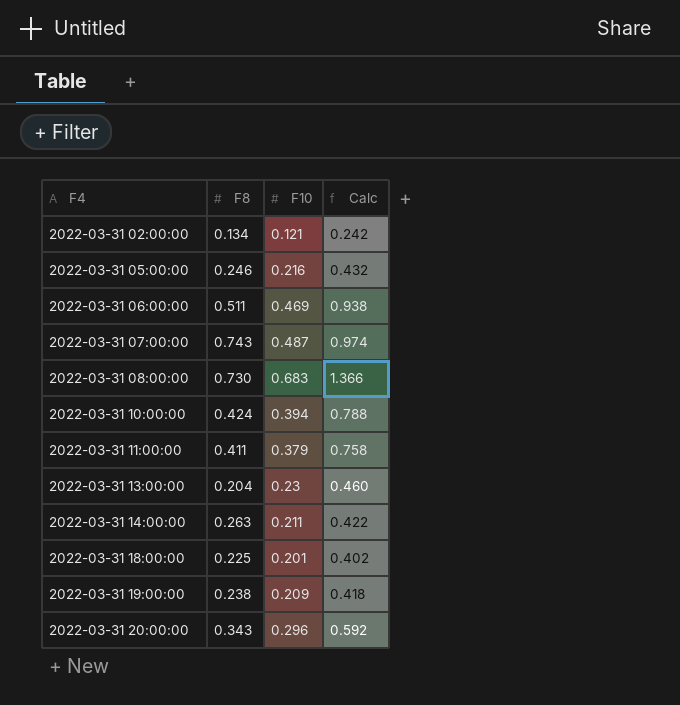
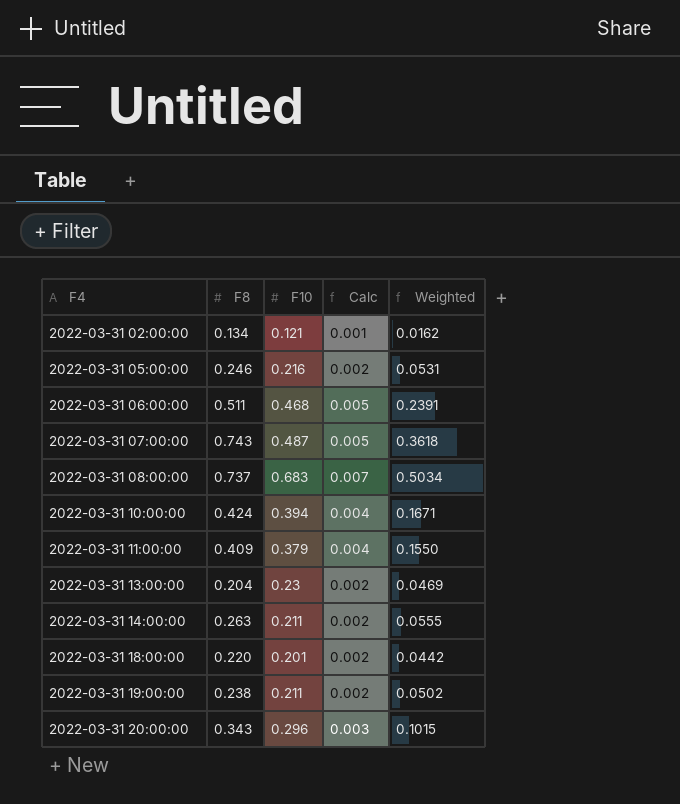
column Calc | formula: [F10] * 2 -> [F10] * 0.01
column Weighted | formula: none -> [F8] * [F10]
2022-03-31 06:00:00 | F10: 0.469 -> 0.468
2022-03-31 08:00:00 | F8: 0.730 -> 0.737
2022-03-31 11:00:00 | F8: 0.411 -> 0.409
2022-03-31 18:00:00 | F8: 0.225 -> 0.220
2022-03-31 19:00:00 | F10: 0.209 -> 0.211

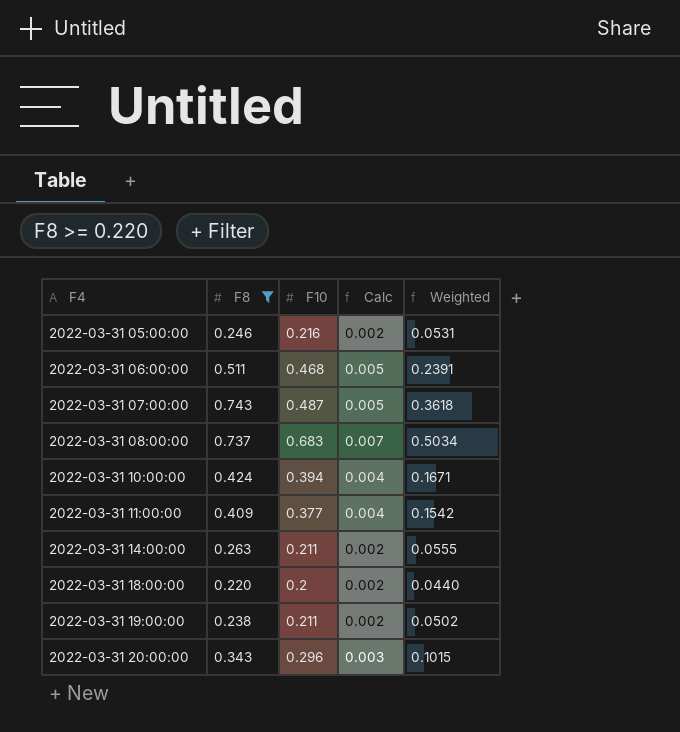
filter: none -> F8 >= 0.220
2022-03-31 11:00:00 | F10: 0.379 -> 0.377
2022-03-31 11:00:00 | Weighted: 0.1550 -> 0.1542
2022-03-31 18:00:00 | F10: 0.201 -> 0.2
2022-03-31 18:00:00 | Weighted: 0.0442 -> 0.0440

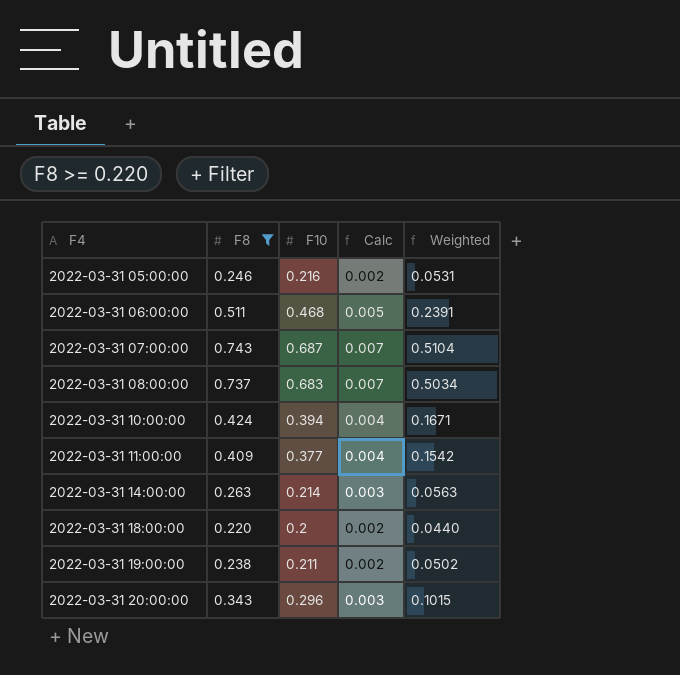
column Calc | formula: [F10] * 0.01 -> [F8] * 0.01
2022-03-31 07:00:00 | F10: 0.487 -> 0.687
2022-03-31 07:00:00 | Weighted: 0.3618 -> 0.5104
2022-03-31 14:00:00 | F10: 0.211 -> 0.214
2022-03-31 14:00:00 | Weighted: 0.0555 -> 0.0563

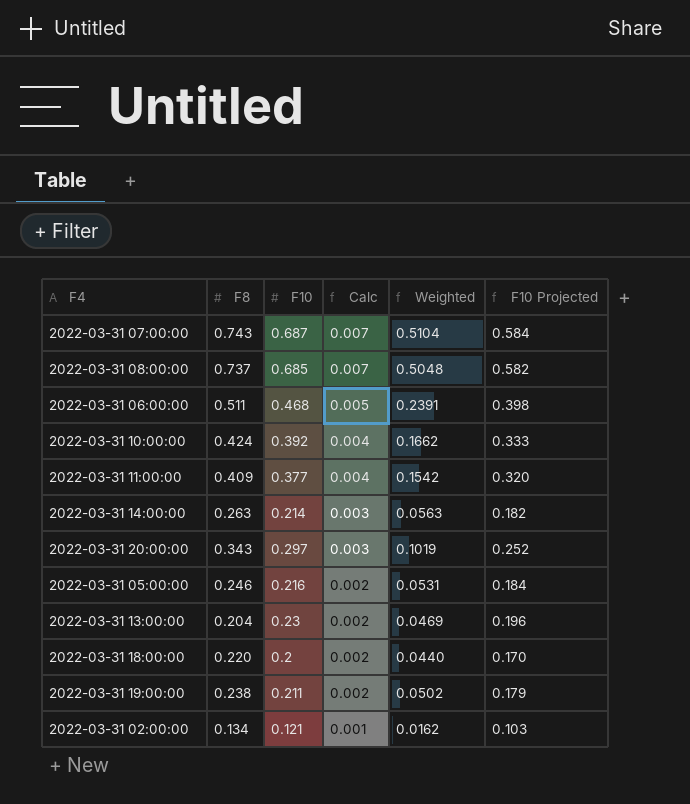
filter: F8 >= 0.220 -> none
row order: F4 ascending -> Calc descending
column F10 Projected | formula: none -> [F10] * 0.85
2022-03-31 08:00:00 | F10: 0.683 -> 0.685
2022-03-31 08:00:00 | Weighted: 0.5034 -> 0.5048
2022-03-31 10:00:00 | F10: 0.394 -> 0.392
2022-03-31 10:00:00 | Weighted: 0.1671 -> 0.1662
2022-03-31 20:00:00 | F10: 0.296 -> 0.297
2022-03-31 20:00:00 | Weighted: 0.1015 -> 0.1019

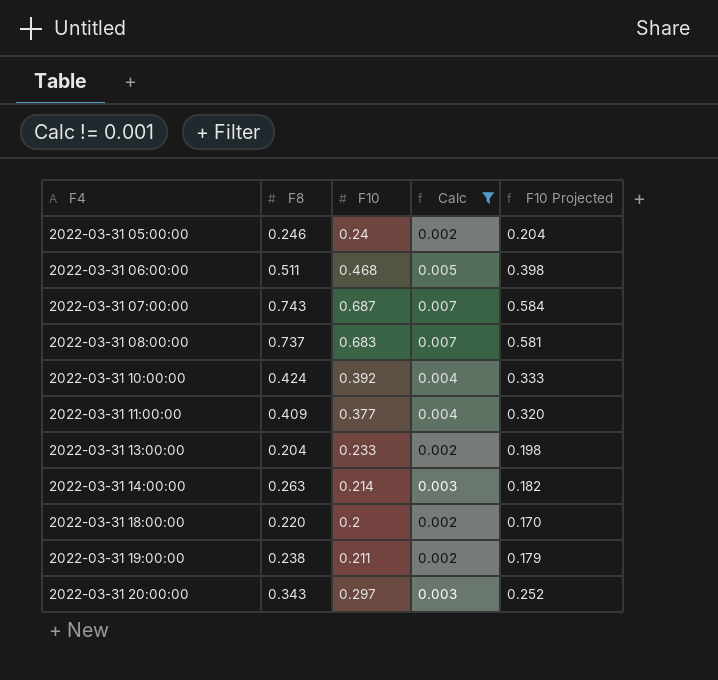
filter: none -> Calc != 0.001
row order: Calc descending -> F4 ascending
column Weighted | formula: [F8] * [F10] -> none
2022-03-31 05:00:00 | F10: 0.216 -> 0.24
2022-03-31 05:00:00 | F10 Projected: 0.184 -> 0.204
2022-03-31 08:00:00 | F10: 0.685 -> 0.683
2022-03-31 08:00:00 | F10 Projected: 0.582 -> 0.581
2022-03-31 13:00:00 | F10: 0.23 -> 0.233
2022-03-31 13:00:00 | F10 Projected: 0.196 -> 0.198

